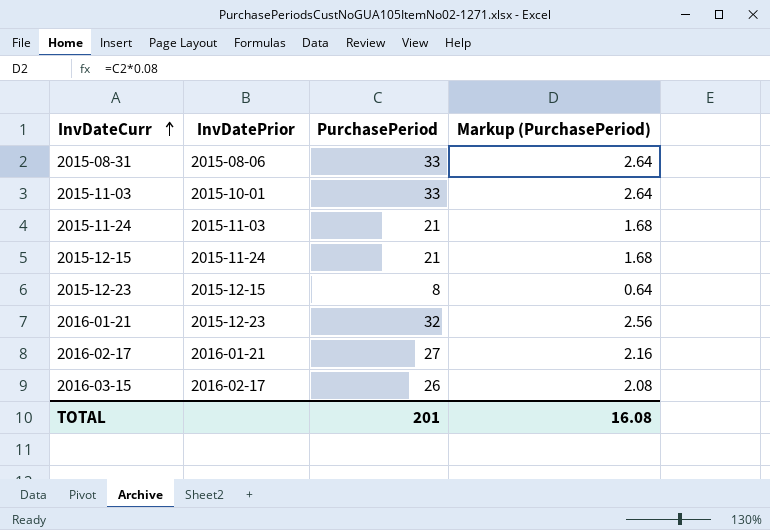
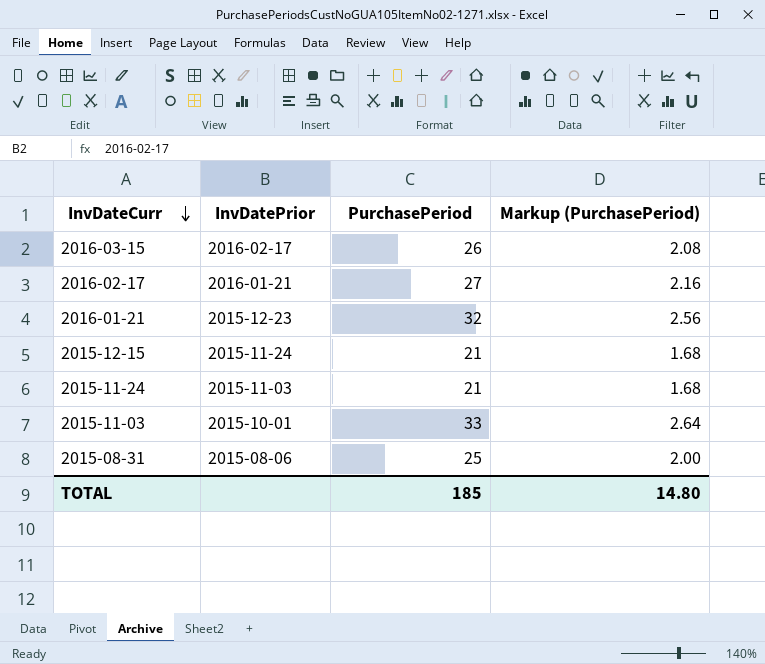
row order: InvDateCurr ascending -> InvDateCurr descending
row 2015-12-23: 2015-12-15 | 8 | 0.64 -> none
2015-08-31 | PurchasePeriod: 33 -> 25
2015-08-31 | Markup (PurchasePeriod): 2.64 -> 2.00
TOTAL | PurchasePeriod: 201 -> 185
TOTAL | Markup (PurchasePeriod): 16.08 -> 14.80

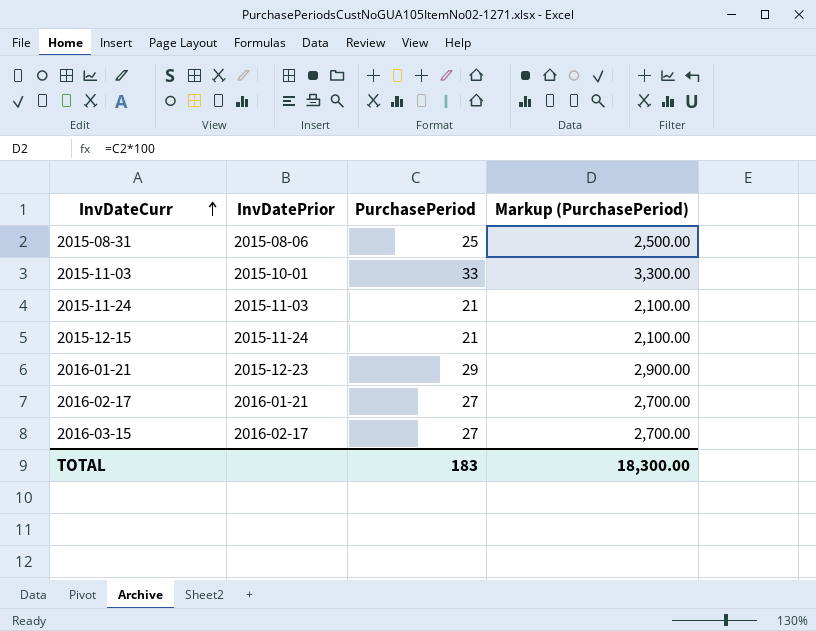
row order: InvDateCurr descending -> InvDateCurr ascending
column Markup (PurchasePeriod) | formula: [PurchasePeriod] * 0.08 -> [PurchasePeriod] * 100
2016-01-21 | PurchasePeriod: 32 -> 29
2016-03-15 | PurchasePeriod: 26 -> 27
TOTAL | PurchasePeriod: 185 -> 183
TOTAL | Markup (PurchasePeriod): 14.80 -> 18,300.00

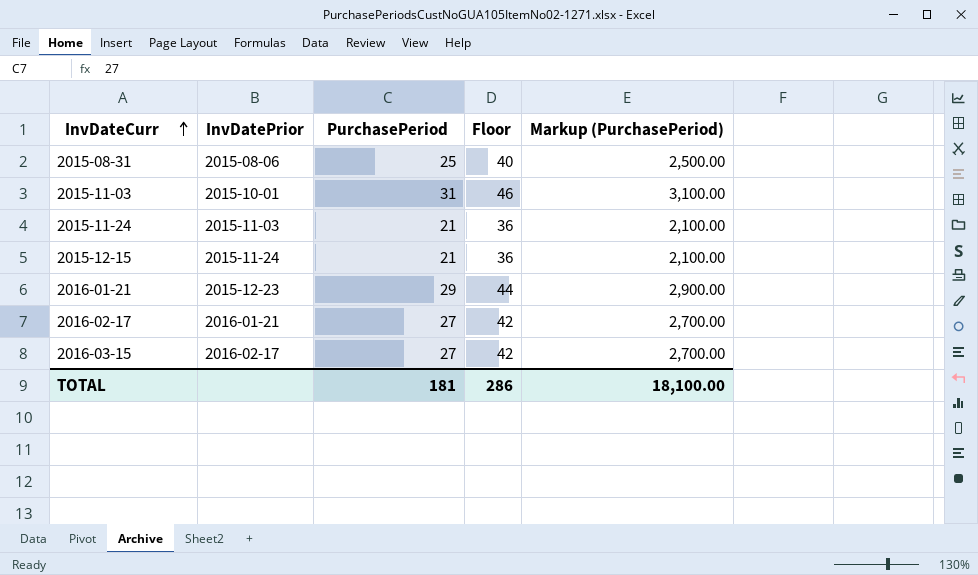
column Floor | formula: none -> [PurchasePeriod] + 15
2015-11-03 | PurchasePeriod: 33 -> 31
2015-11-03 | Markup (PurchasePeriod): 3,300.00 -> 3,100.00
TOTAL | PurchasePeriod: 183 -> 181
TOTAL | Markup (PurchasePeriod): 18,300.00 -> 18,100.00

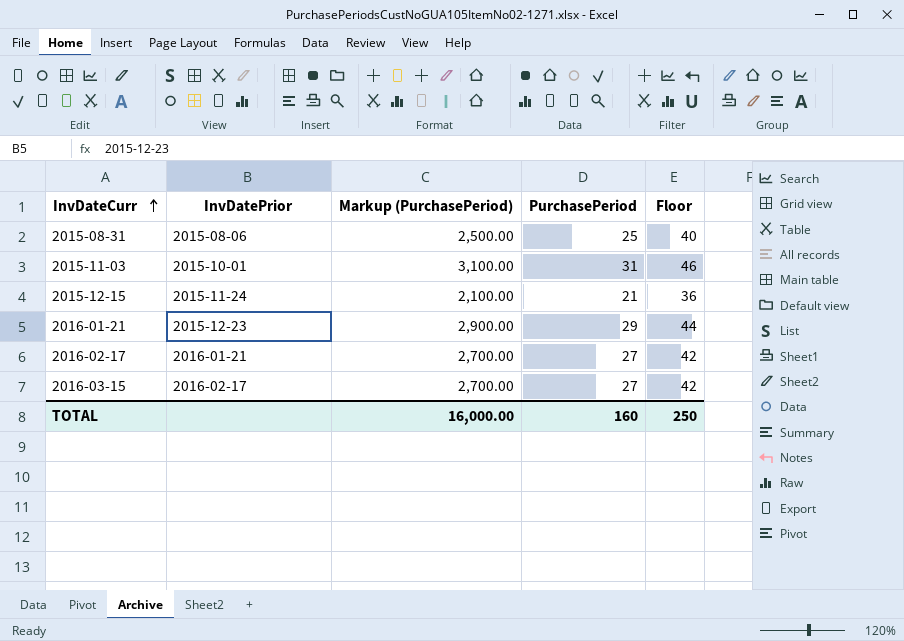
column Markup (PurchasePeriod) | position: 5 -> 3
row 2015-11-24: 2015-11-03 | 21 | 36 | 2,100.00 -> none
TOTAL | Markup (PurchasePeriod): 18,100.00 -> 16,000.00
TOTAL | PurchasePeriod: 181 -> 160
TOTAL | Floor: 286 -> 250

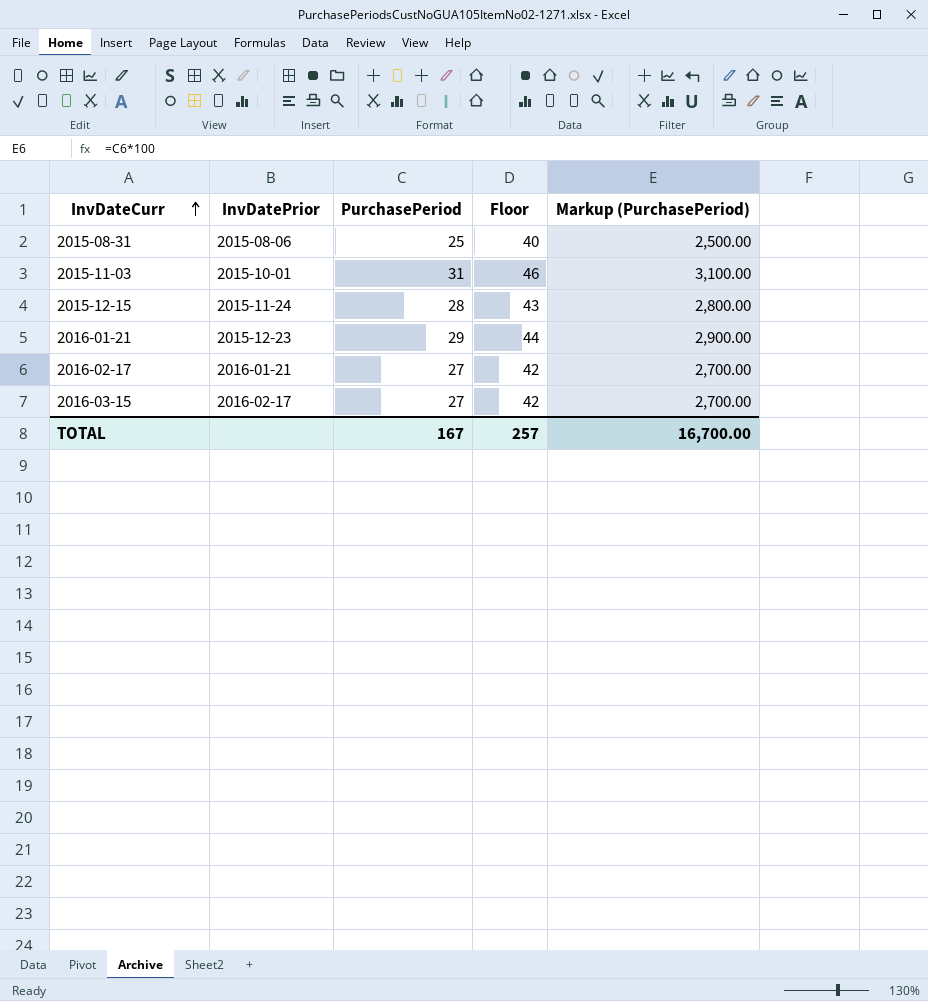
column Markup (PurchasePeriod) | position: 3 -> 5
2015-12-15 | PurchasePeriod: 21 -> 28
2015-12-15 | Floor: 36 -> 43
2015-12-15 | Markup (PurchasePeriod): 2,100.00 -> 2,800.00
TOTAL | PurchasePeriod: 160 -> 167
TOTAL | Floor: 250 -> 257
TOTAL | Markup (PurchasePeriod): 16,000.00 -> 16,700.00

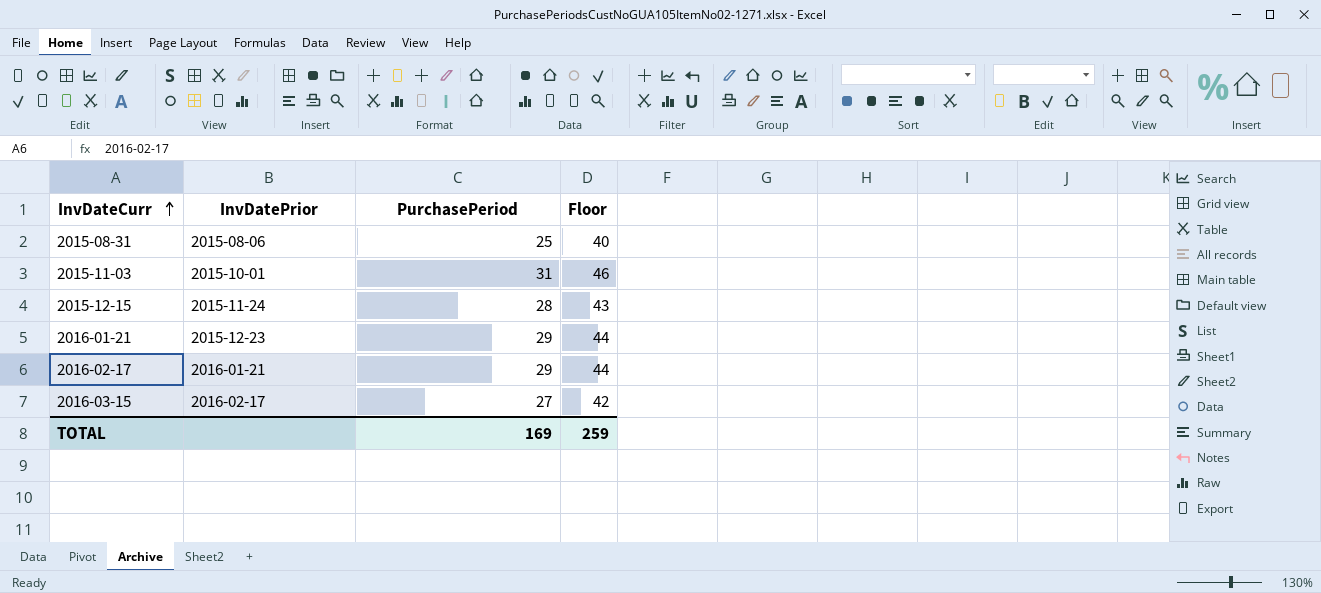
column Markup (PurchasePeriod) | formula: [PurchasePeriod] * 100 -> none
2016-02-17 | PurchasePeriod: 27 -> 29
2016-02-17 | Floor: 42 -> 44
TOTAL | PurchasePeriod: 167 -> 169
TOTAL | Floor: 257 -> 259

